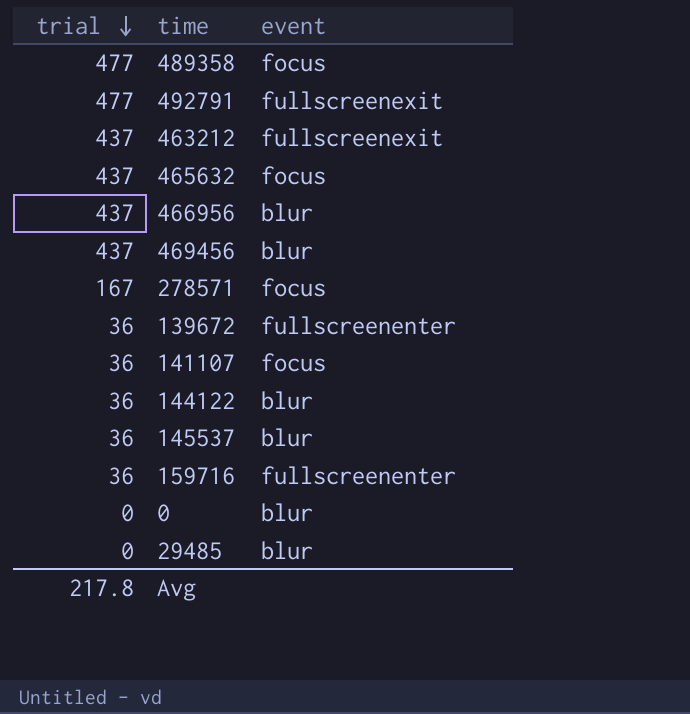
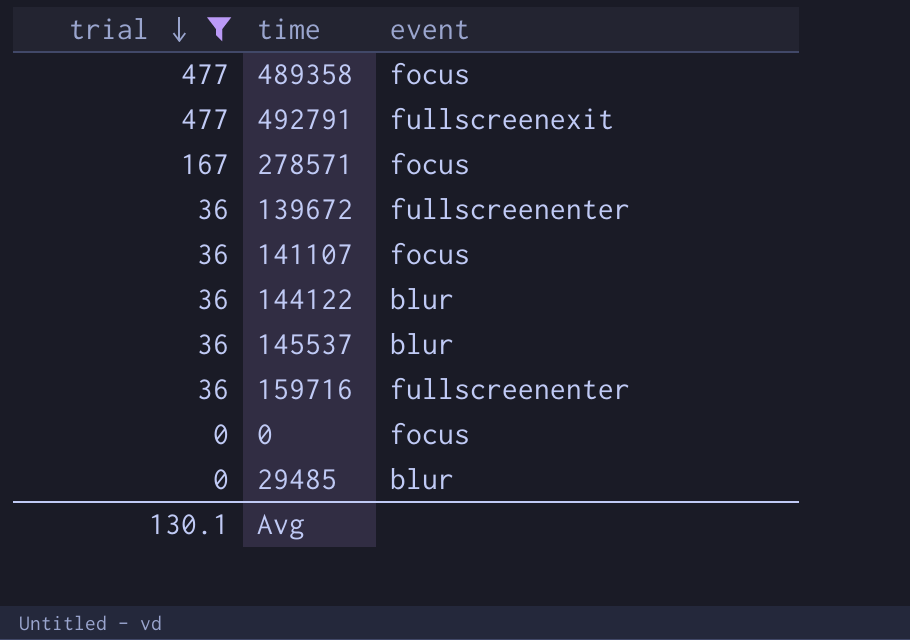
filter: none -> trial != 437
0 | event: blur -> focus
Avg | trial: 217.8 -> 130.1

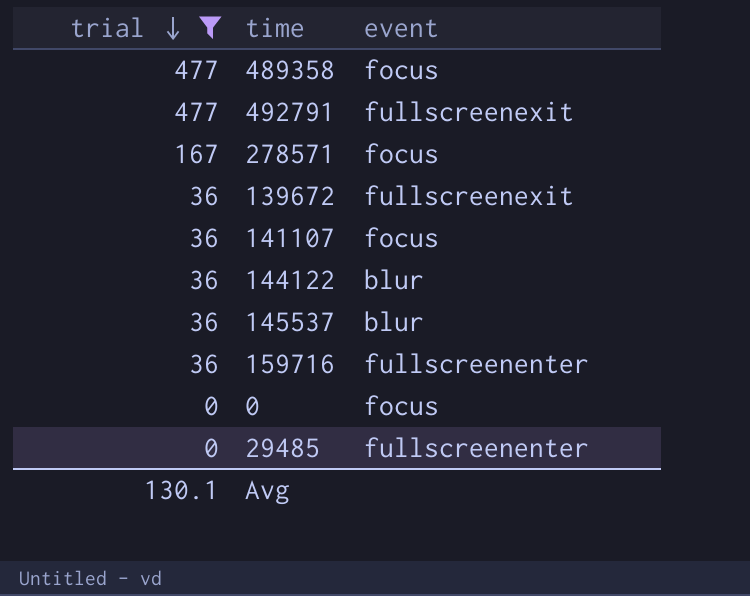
139672 | event: fullscreenenter -> fullscreenexit
29485 | event: blur -> fullscreenenter

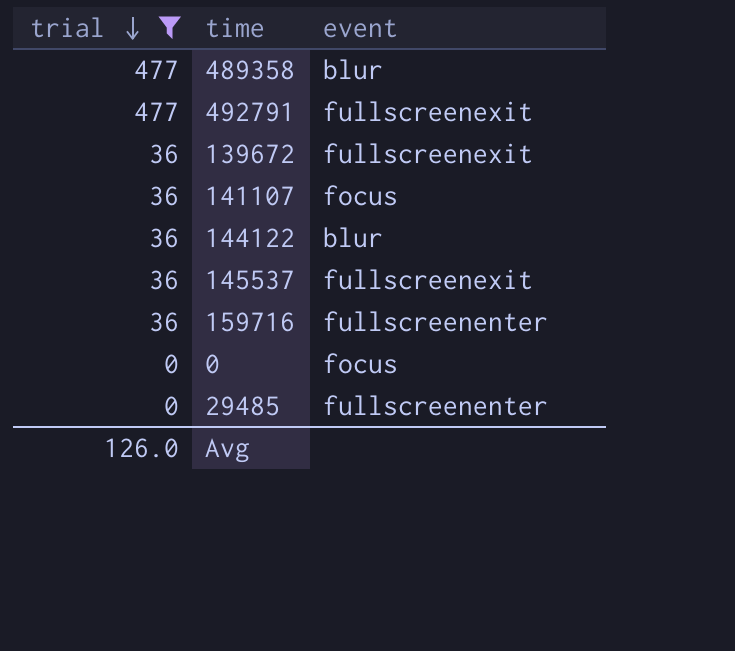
row 278571: 167 | focus -> none
489358 | event: focus -> blur
145537 | event: blur -> fullscreenexit
Avg | trial: 130.1 -> 126.0

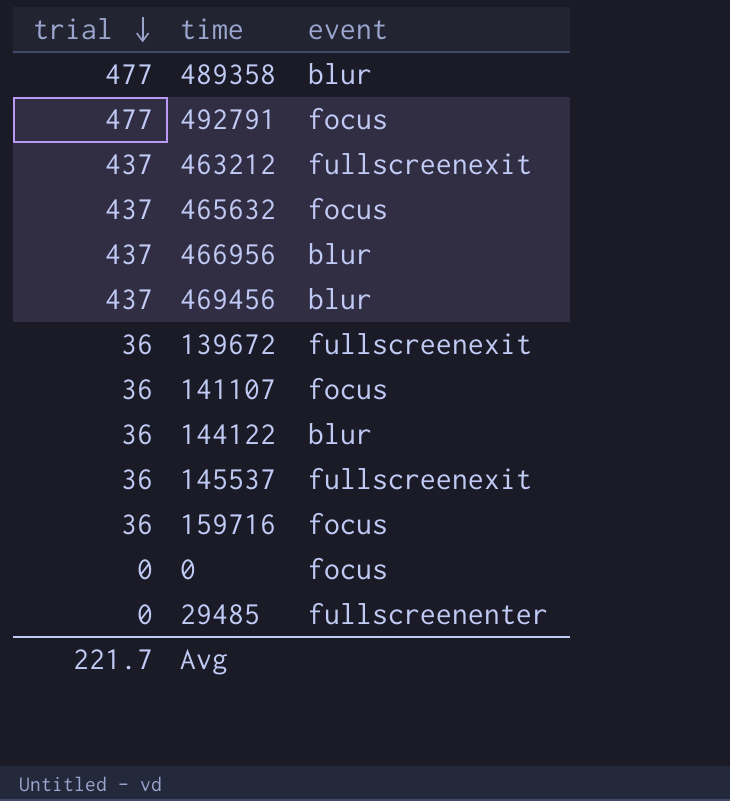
filter: trial != 437 -> none
492791 | event: fullscreenexit -> focus
159716 | event: fullscreenenter -> focus
Avg | trial: 126.0 -> 221.7

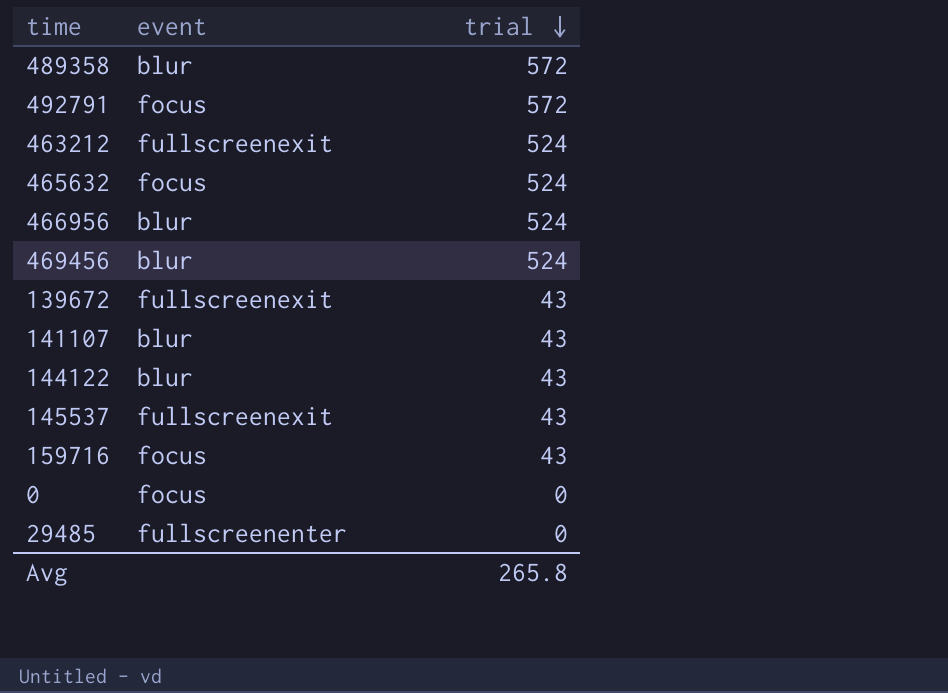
column trial | position: 1 -> 3
489358 | trial: 477 -> 572
492791 | trial: 477 -> 572
463212 | trial: 437 -> 524
465632 | trial: 437 -> 524
466956 | trial: 437 -> 524
469456 | trial: 437 -> 524
139672 | trial: 36 -> 43
141107 | event: focus -> blur
141107 | trial: 36 -> 43
144122 | trial: 36 -> 43
145537 | trial: 36 -> 43
159716 | trial: 36 -> 43
Avg | trial: 221.7 -> 265.8

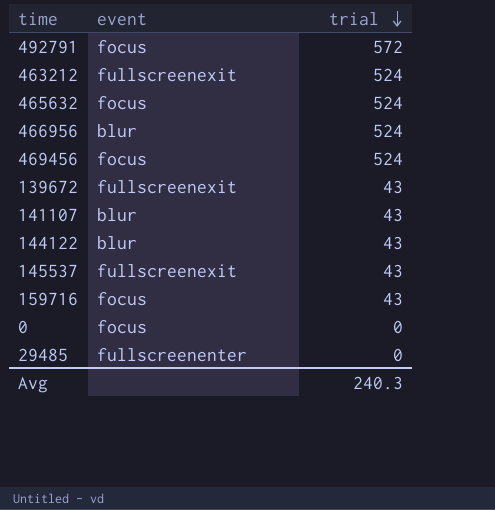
row 489358: blur | 572 -> none
469456 | event: blur -> focus
Avg | trial: 265.8 -> 240.3

